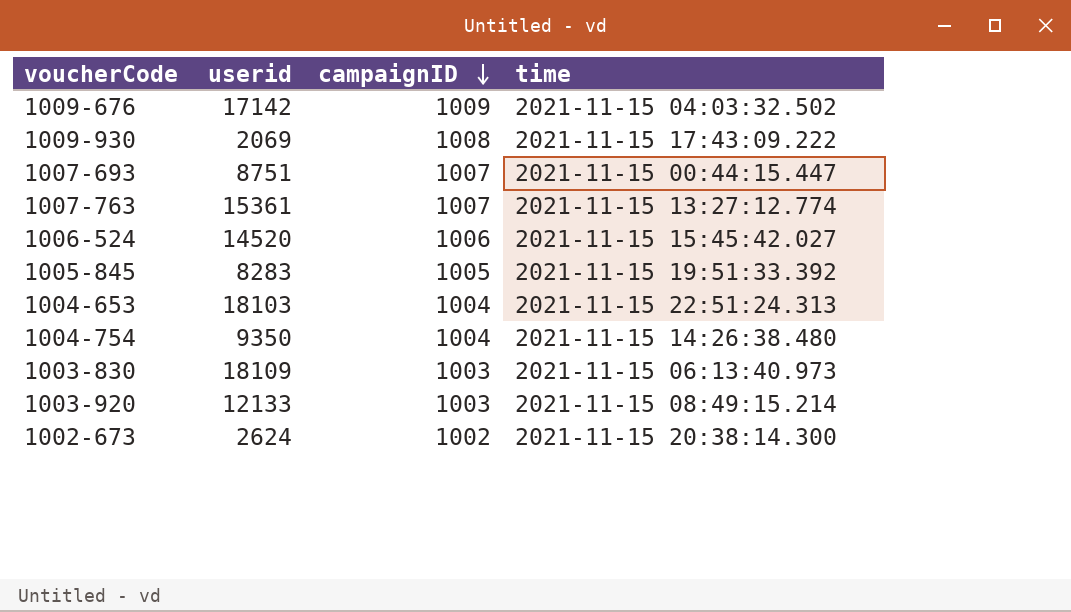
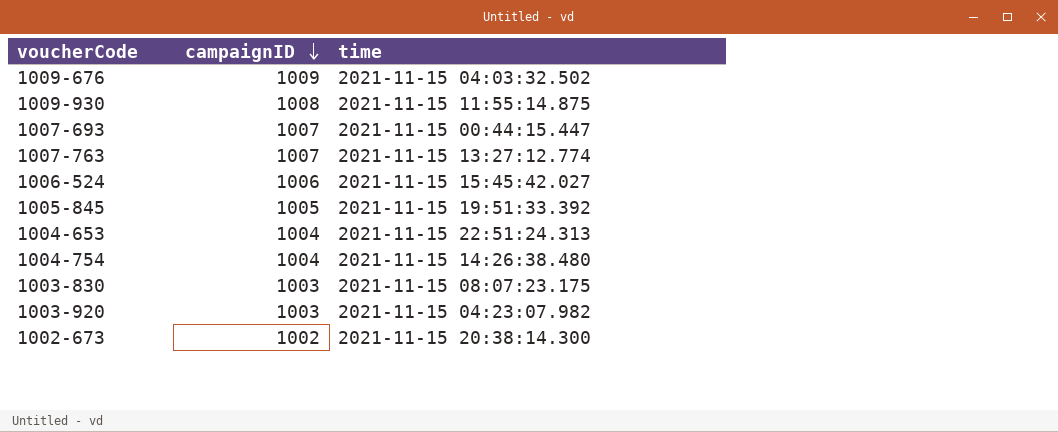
column userid | position: 2 -> none
1009-930 | time: 2021-11-15 17:43:09.222 -> 2021-11-15 11:55:14.875
1003-830 | time: 2021-11-15 06:13:40.973 -> 2021-11-15 08:07:23.175
1003-920 | time: 2021-11-15 08:49:15.214 -> 2021-11-15 04:23:07.982

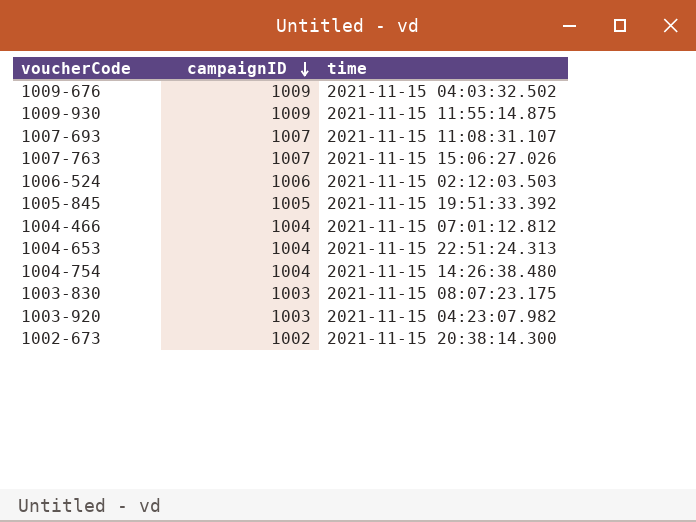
1009-930 | campaignID: 1008 -> 1009
1007-693 | time: 2021-11-15 00:44:15.447 -> 2021-11-15 11:08:31.107
1007-763 | time: 2021-11-15 13:27:12.774 -> 2021-11-15 15:06:27.026
1006-524 | time: 2021-11-15 15:45:42.027 -> 2021-11-15 02:12:03.503
row 1004-466: none -> 1004 | 2021-11-15 07:01:12.812

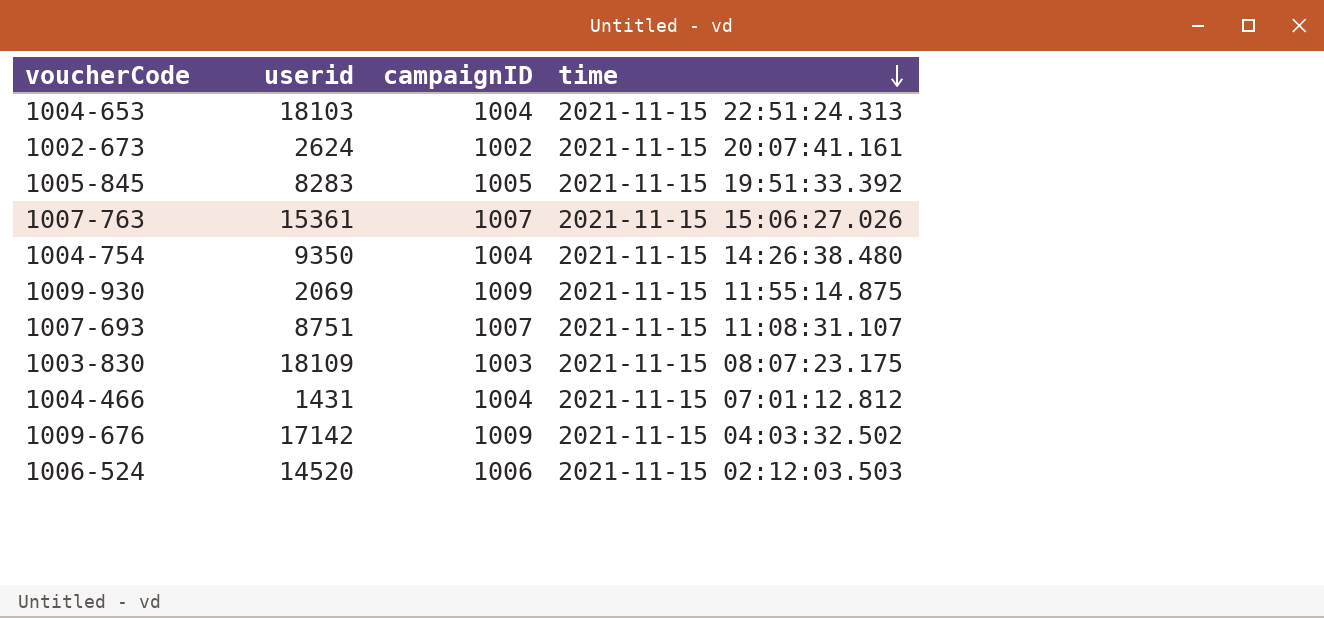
row order: campaignID descending -> time descending
column userid | position: none -> 2
row 1003-920: 1003 | 2021-11-15 04:23:07.982 -> none
1002-673 | time: 2021-11-15 20:38:14.300 -> 2021-11-15 20:07:41.161

